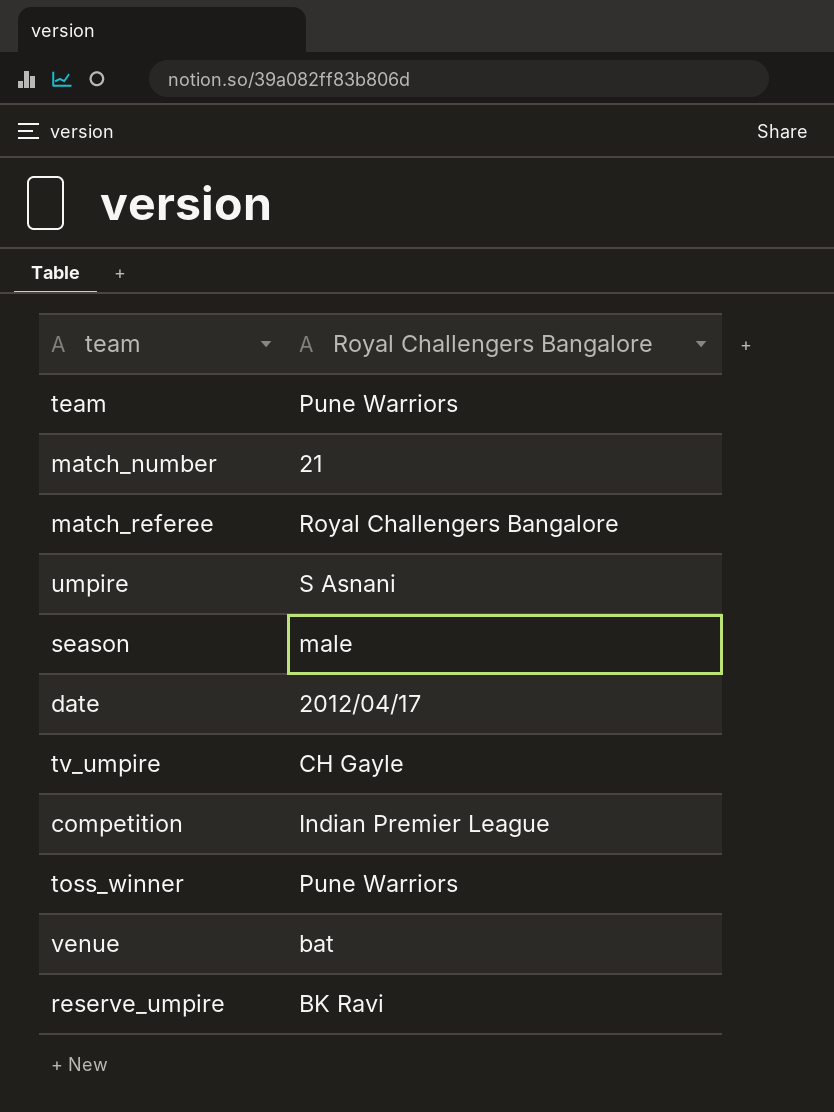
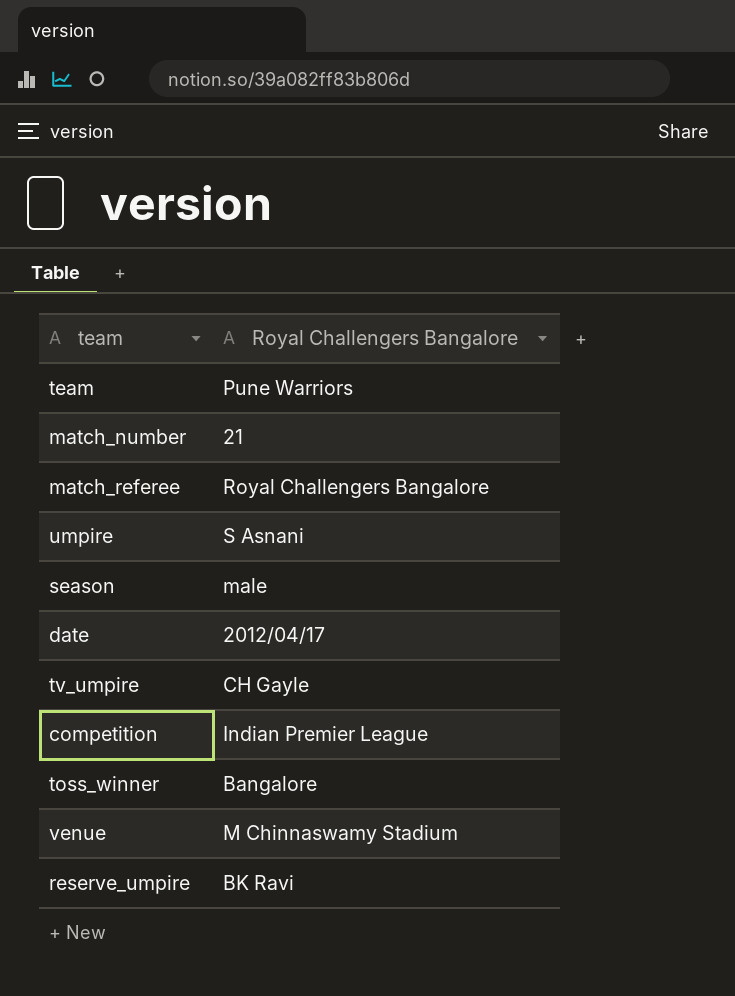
toss_winner | Royal Challengers Bangalore: Pune Warriors -> Bangalore
venue | Royal Challengers Bangalore: bat -> M Chinnaswamy Stadium

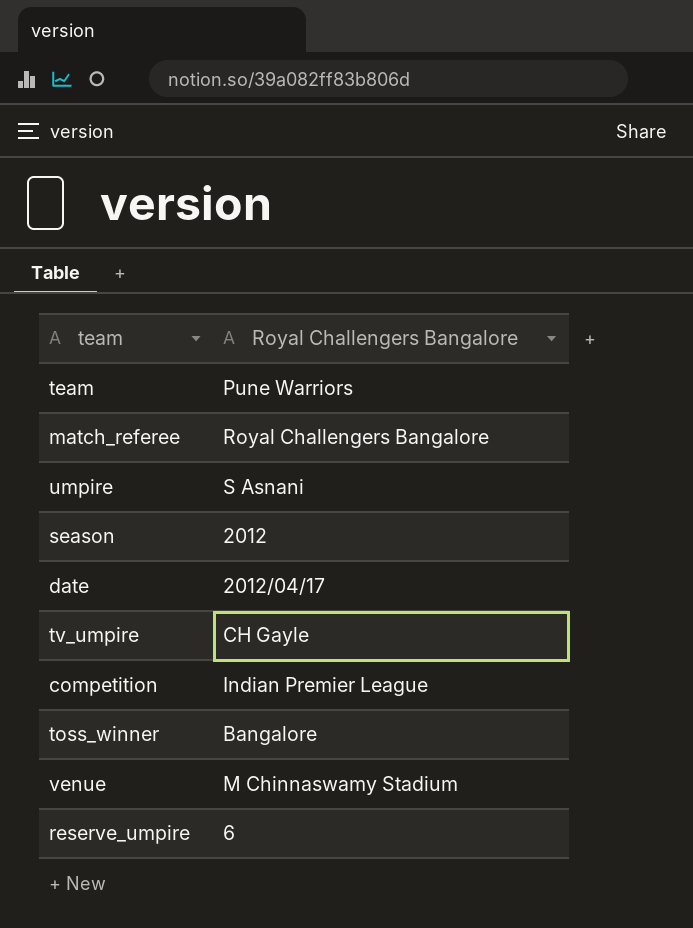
row match_number: 21 -> none
season | Royal Challengers Bangalore: male -> 2012
reserve_umpire | Royal Challengers Bangalore: BK Ravi -> 6

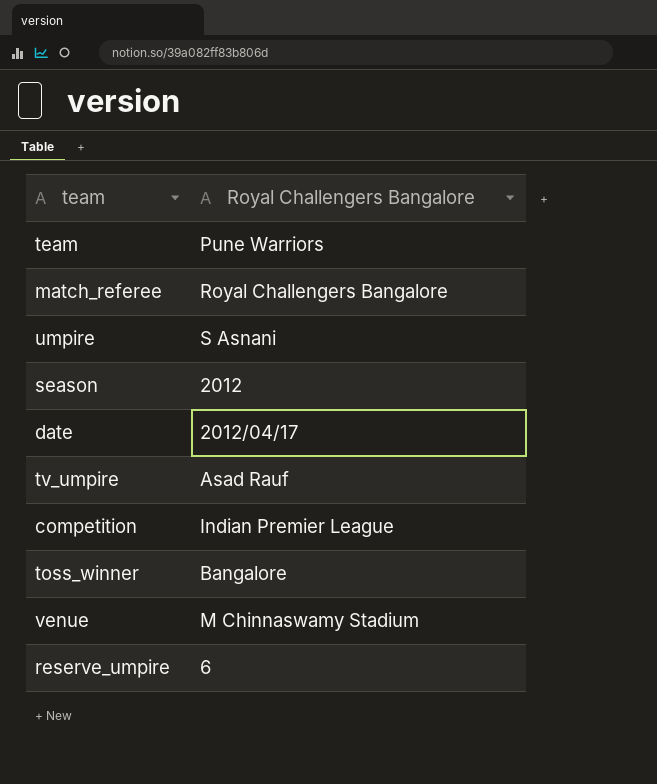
tv_umpire | Royal Challengers Bangalore: CH Gayle -> Asad Rauf

